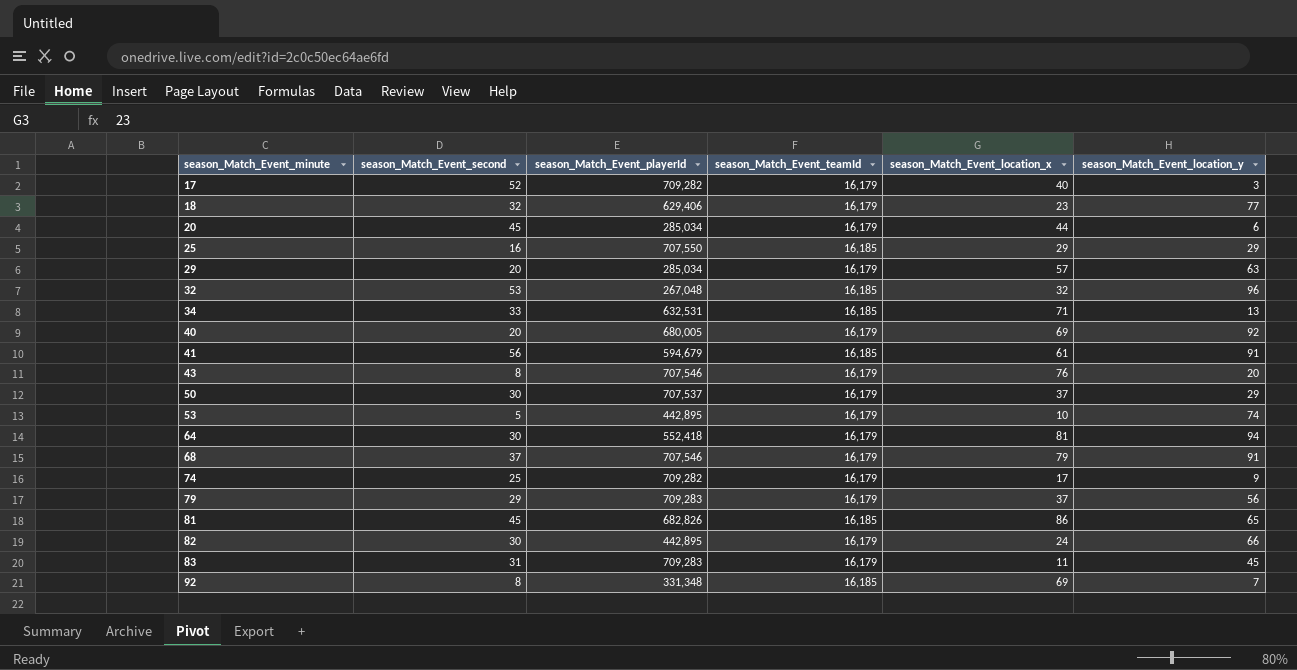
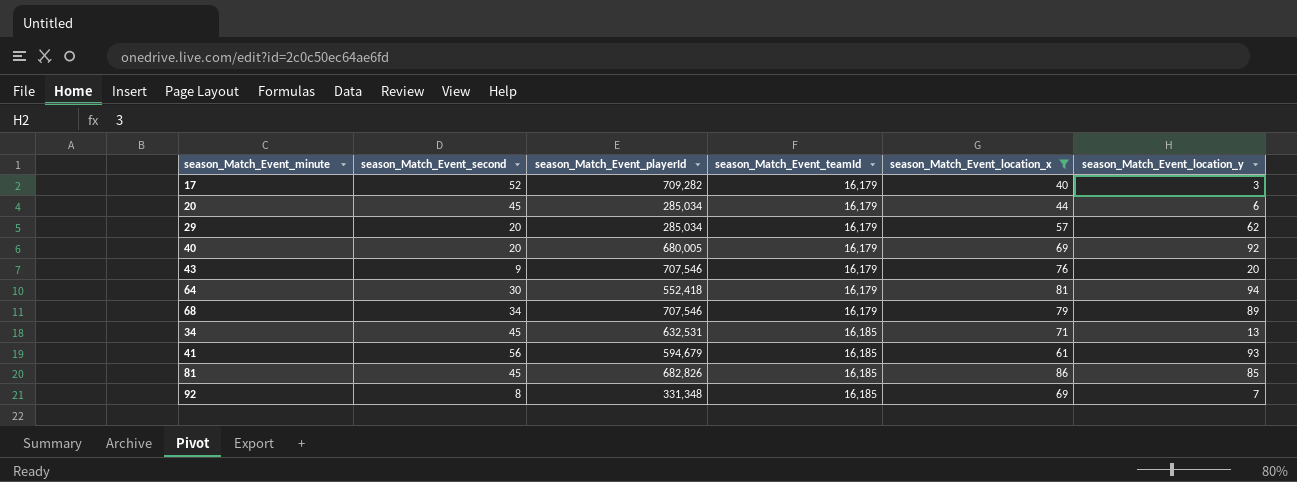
filter: none -> season_Match_Event_location_x >= 40
row order: season_Match_Event_minute ascending -> season_Match_Event_teamId ascending
29 | season_Match_Event_location_y: 63 -> 62
43 | season_Match_Event_second: 8 -> 9
68 | season_Match_Event_second: 37 -> 34
68 | season_Match_Event_location_y: 91 -> 89
34 | season_Match_Event_second: 33 -> 45
41 | season_Match_Event_location_y: 91 -> 93
81 | season_Match_Event_location_y: 65 -> 85

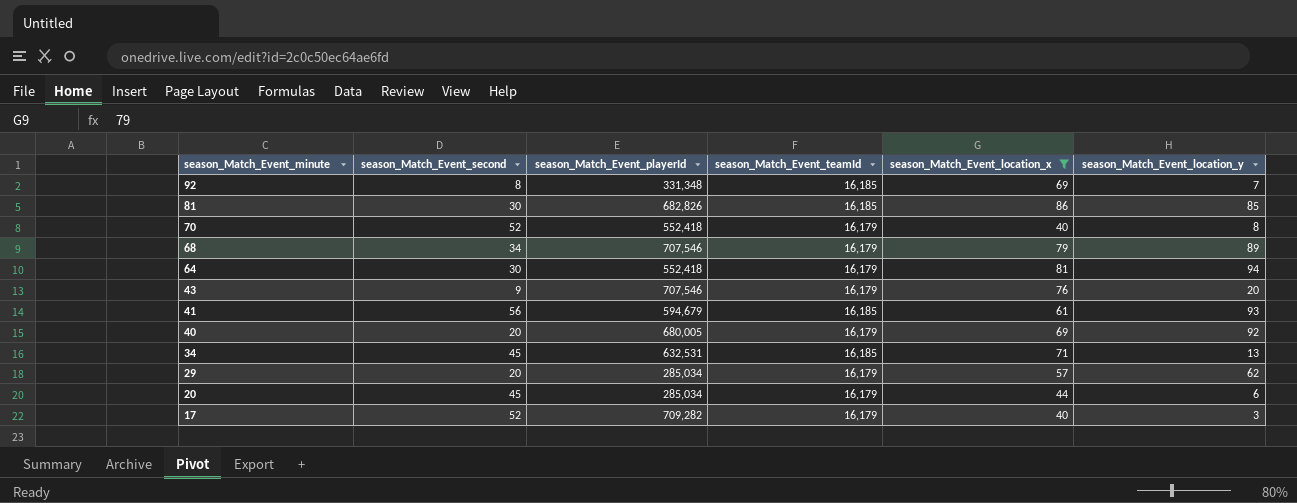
row order: season_Match_Event_teamId ascending -> season_Match_Event_minute descending
81 | season_Match_Event_second: 45 -> 30
row 70: none -> 52 | 552,418 | 16,179 | 40 | 8

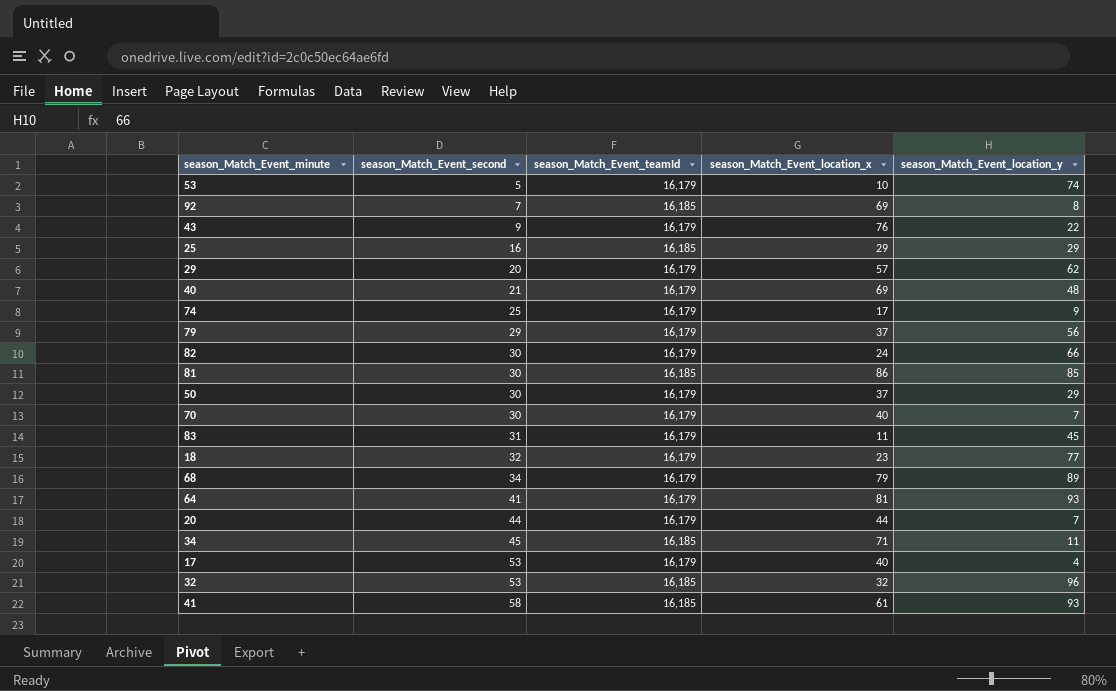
filter: season_Match_Event_location_x >= 40 -> none
row order: season_Match_Event_minute descending -> season_Match_Event_second ascending
column season_Match_Event_playerId | position: 3 -> none
92 | season_Match_Event_second: 8 -> 7
92 | season_Match_Event_location_y: 7 -> 8
43 | season_Match_Event_location_y: 20 -> 22
40 | season_Match_Event_second: 20 -> 21
40 | season_Match_Event_location_y: 92 -> 48
70 | season_Match_Event_second: 52 -> 30
70 | season_Match_Event_location_y: 8 -> 7
64 | season_Match_Event_second: 30 -> 41
64 | season_Match_Event_location_y: 94 -> 93
20 | season_Match_Event_second: 45 -> 44
20 | season_Match_Event_location_y: 6 -> 7
34 | season_Match_Event_location_y: 13 -> 11
17 | season_Match_Event_second: 52 -> 53
17 | season_Match_Event_location_y: 3 -> 4
41 | season_Match_Event_second: 56 -> 58

